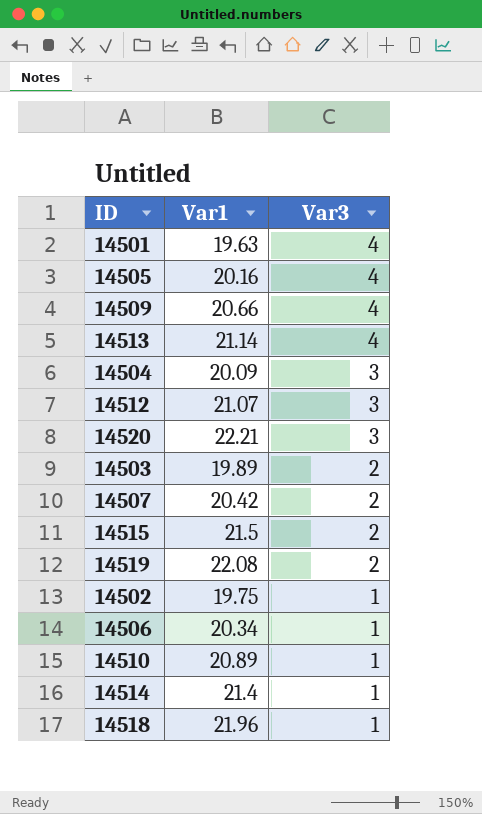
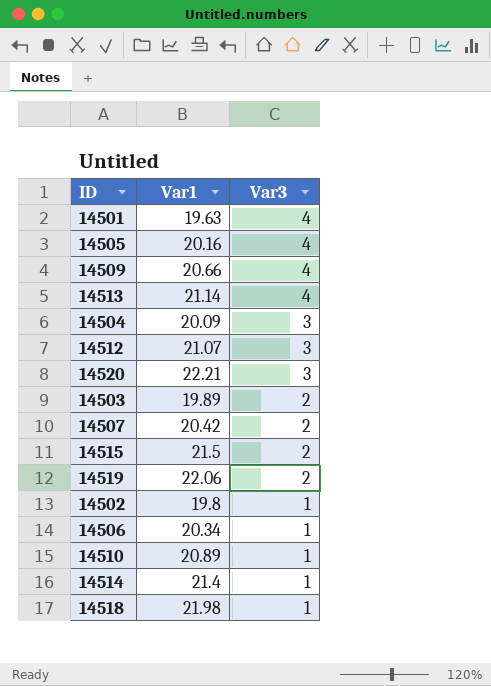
14519 | Var1: 22.08 -> 22.06
14502 | Var1: 19.75 -> 19.8
14518 | Var1: 21.96 -> 21.98

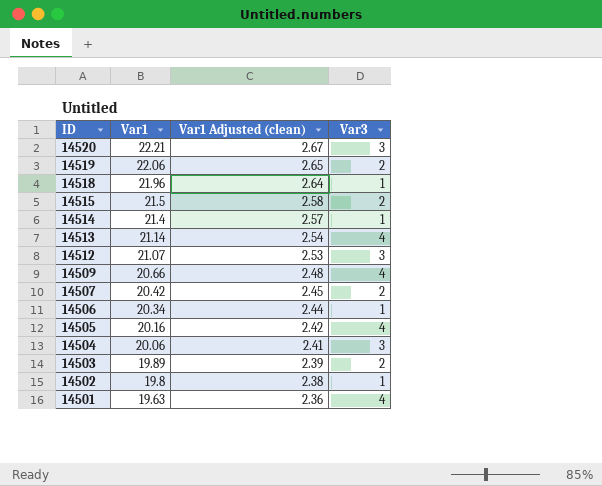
row order: Var3 descending -> ID descending
column Var1 Adjusted (clean) | formula: none -> [Var1] * 0.12
row 14510: 20.89 | 1 -> none
14518 | Var1: 21.98 -> 21.96
14504 | Var1: 20.09 -> 20.06

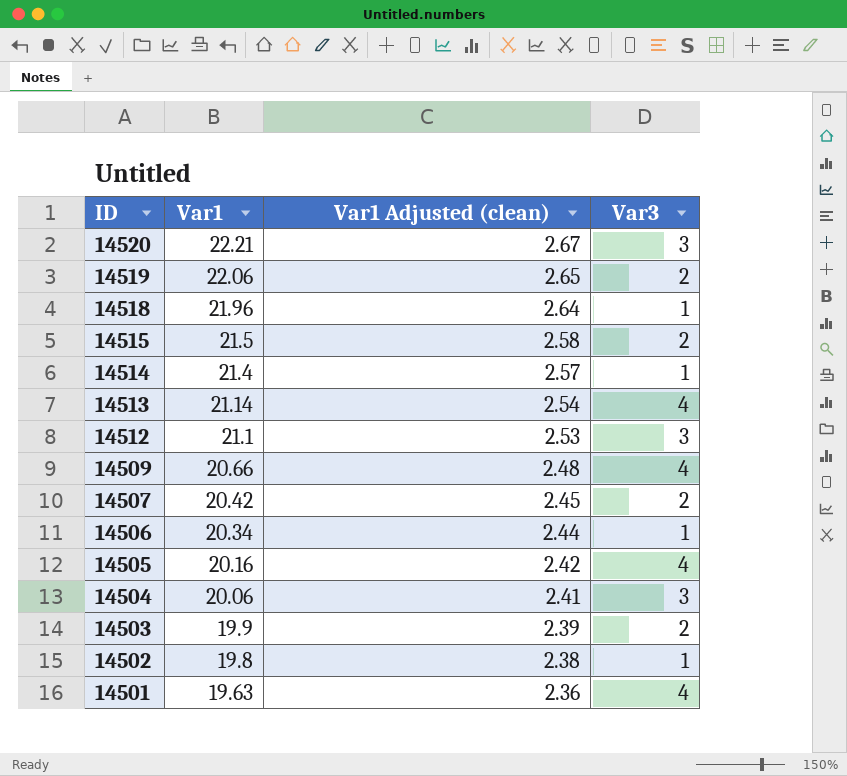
14512 | Var1: 21.07 -> 21.1
14503 | Var1: 19.89 -> 19.9

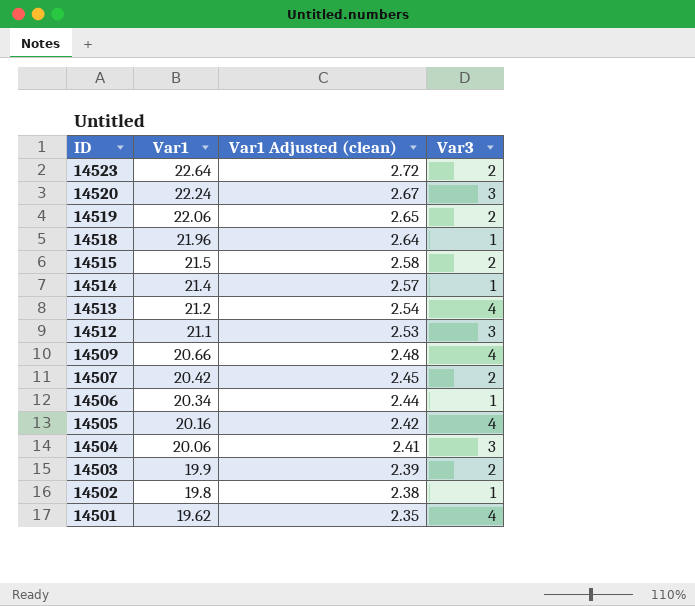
row 14523: none -> 22.64 | 2.72 | 2
14520 | Var1: 22.21 -> 22.24
14513 | Var1: 21.14 -> 21.2
14501 | Var1: 19.63 -> 19.62
14501 | Var1 Adjusted (clean): 2.36 -> 2.35

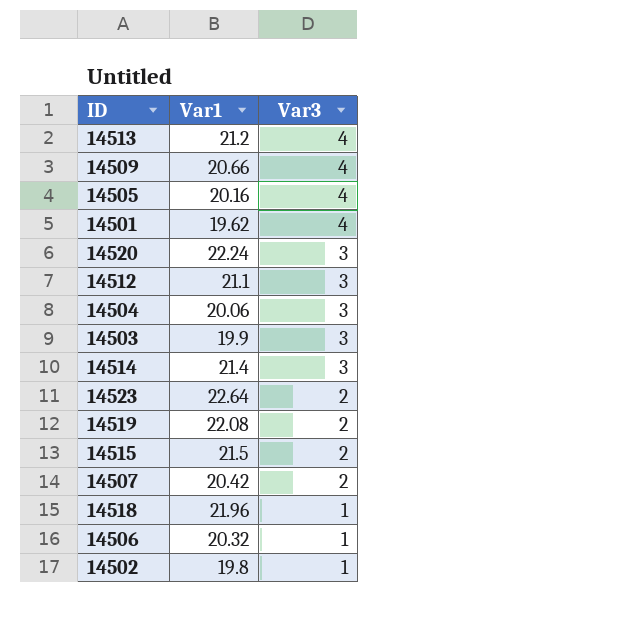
row order: ID descending -> Var3 descending
column Var1 Adjusted (clean) | formula: [Var1] * 0.12 -> none
14503 | Var3: 2 -> 3
14514 | Var3: 1 -> 3
14519 | Var1: 22.06 -> 22.08
14506 | Var1: 20.34 -> 20.32

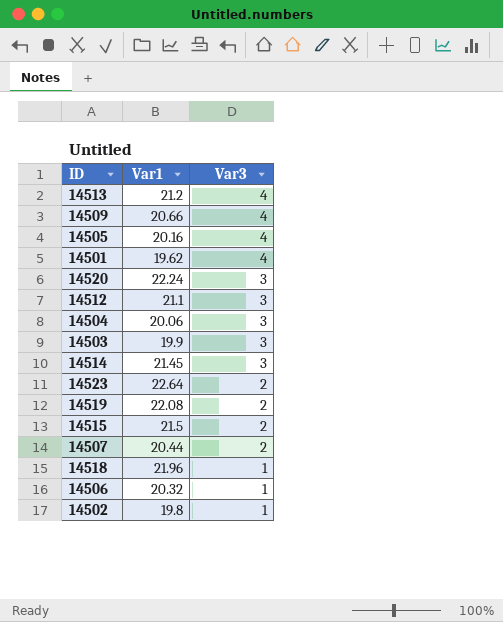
14514 | Var1: 21.4 -> 21.45
14507 | Var1: 20.42 -> 20.44

